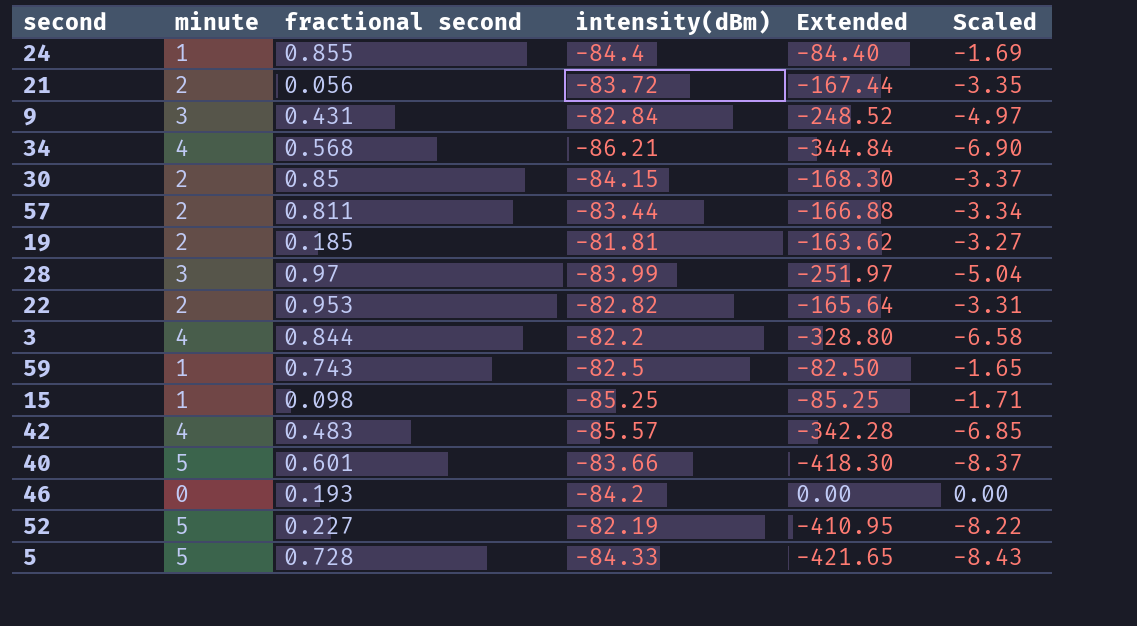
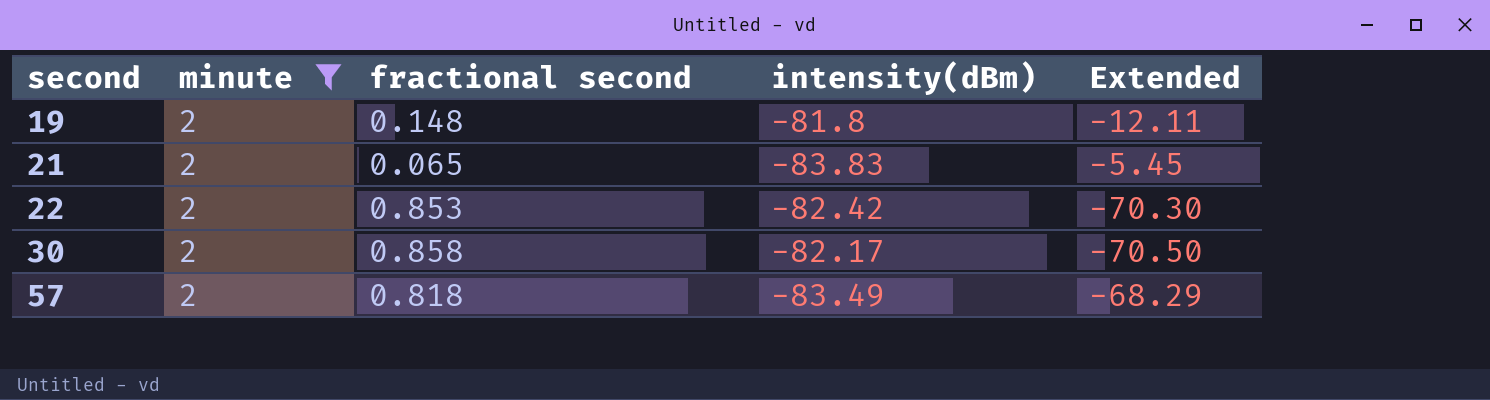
filter: none -> minute = 2
row order: none -> second ascending
column Scaled | formula: [Extended] * 0.02 -> none
column Extended | formula: [minute] * [intensity(dBm)] -> [fractional second] * [intensity(dBm)]
19 | fractional second: 0.185 -> 0.148
19 | intensity(dBm): -81.81 -> -81.8
21 | fractional second: 0.056 -> 0.065
21 | intensity(dBm): -83.72 -> -83.83
22 | fractional second: 0.953 -> 0.853
22 | intensity(dBm): -82.82 -> -82.42
30 | fractional second: 0.85 -> 0.858
30 | intensity(dBm): -84.15 -> -82.17
57 | fractional second: 0.811 -> 0.818
57 | intensity(dBm): -83.44 -> -83.49

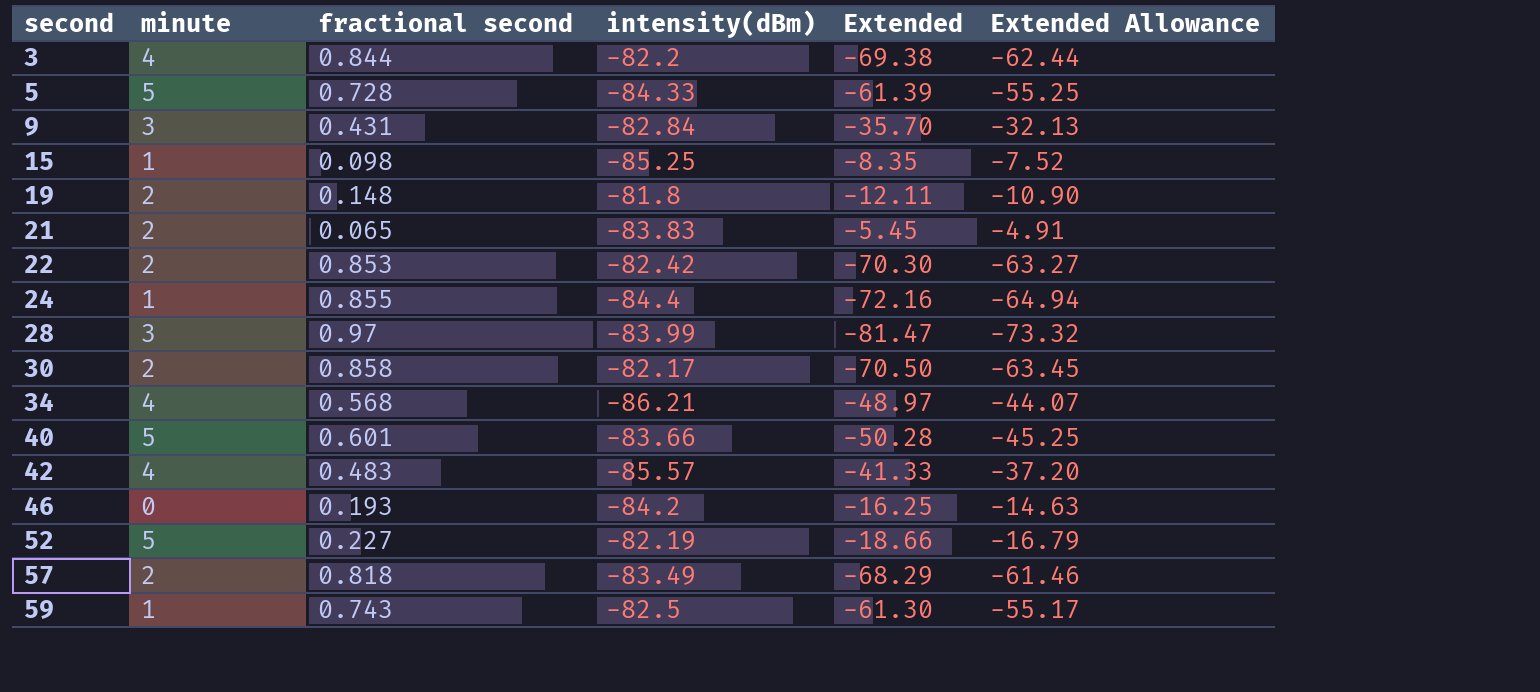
filter: minute = 2 -> none
column Extended Allowance | formula: none -> [Extended] * 0.9

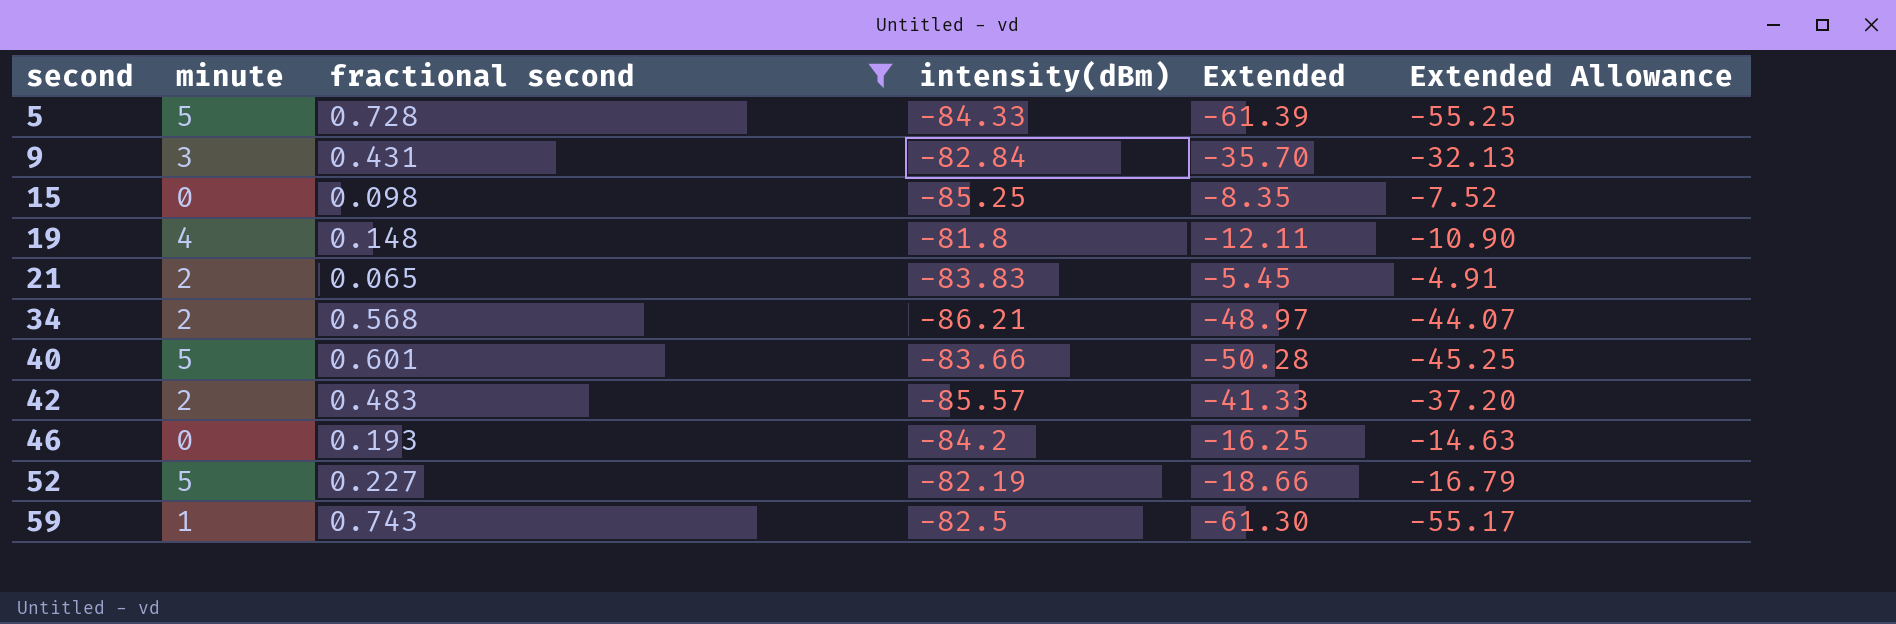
filter: none -> fractional second <= 0.743
15 | minute: 1 -> 0
19 | minute: 2 -> 4
34 | minute: 4 -> 2
42 | minute: 4 -> 2

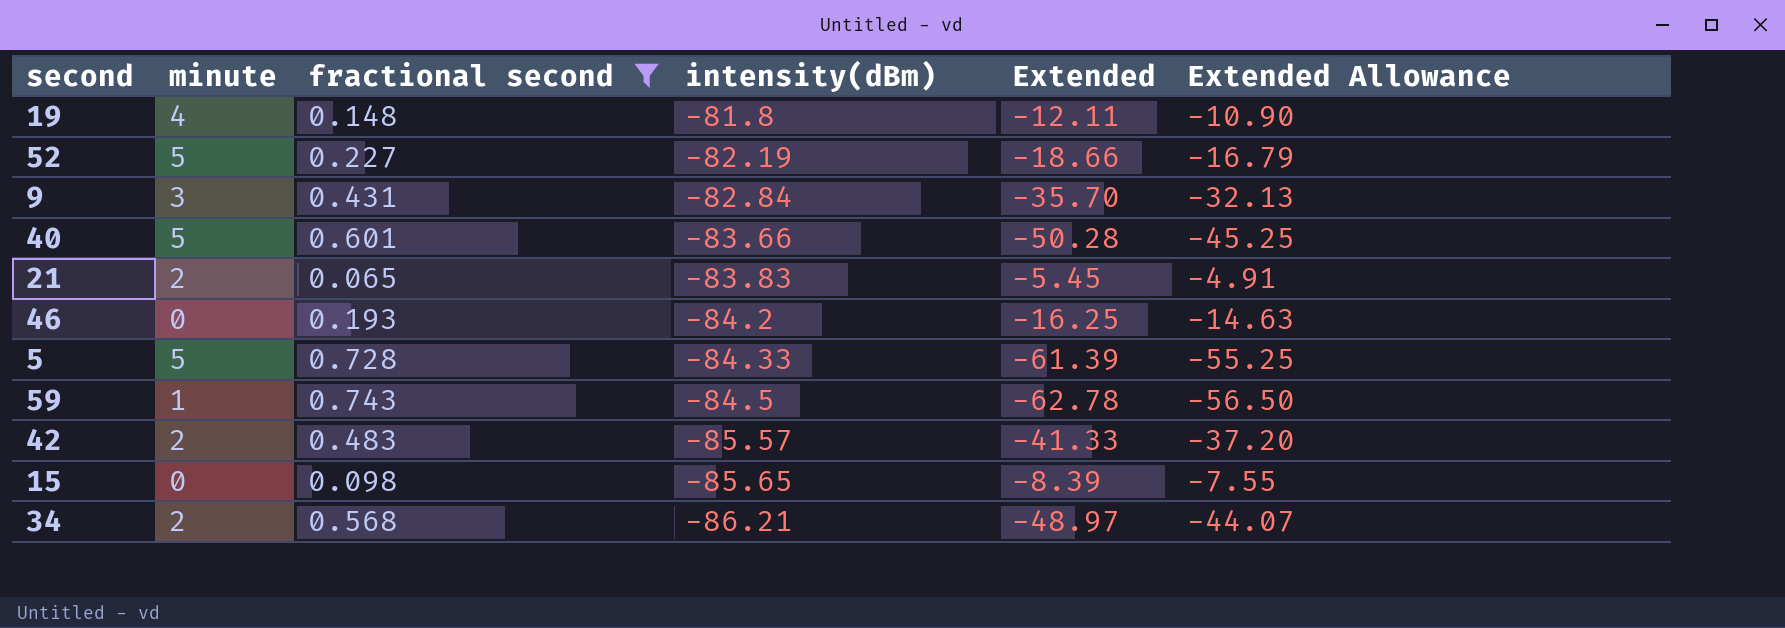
row order: second ascending -> intensity(dBm) descending
59 | intensity(dBm): -82.5 -> -84.5
59 | Extended: -61.30 -> -62.78
59 | Extended Allowance: -55.17 -> -56.50
15 | intensity(dBm): -85.25 -> -85.65
15 | Extended: -8.35 -> -8.39
15 | Extended Allowance: -7.52 -> -7.55

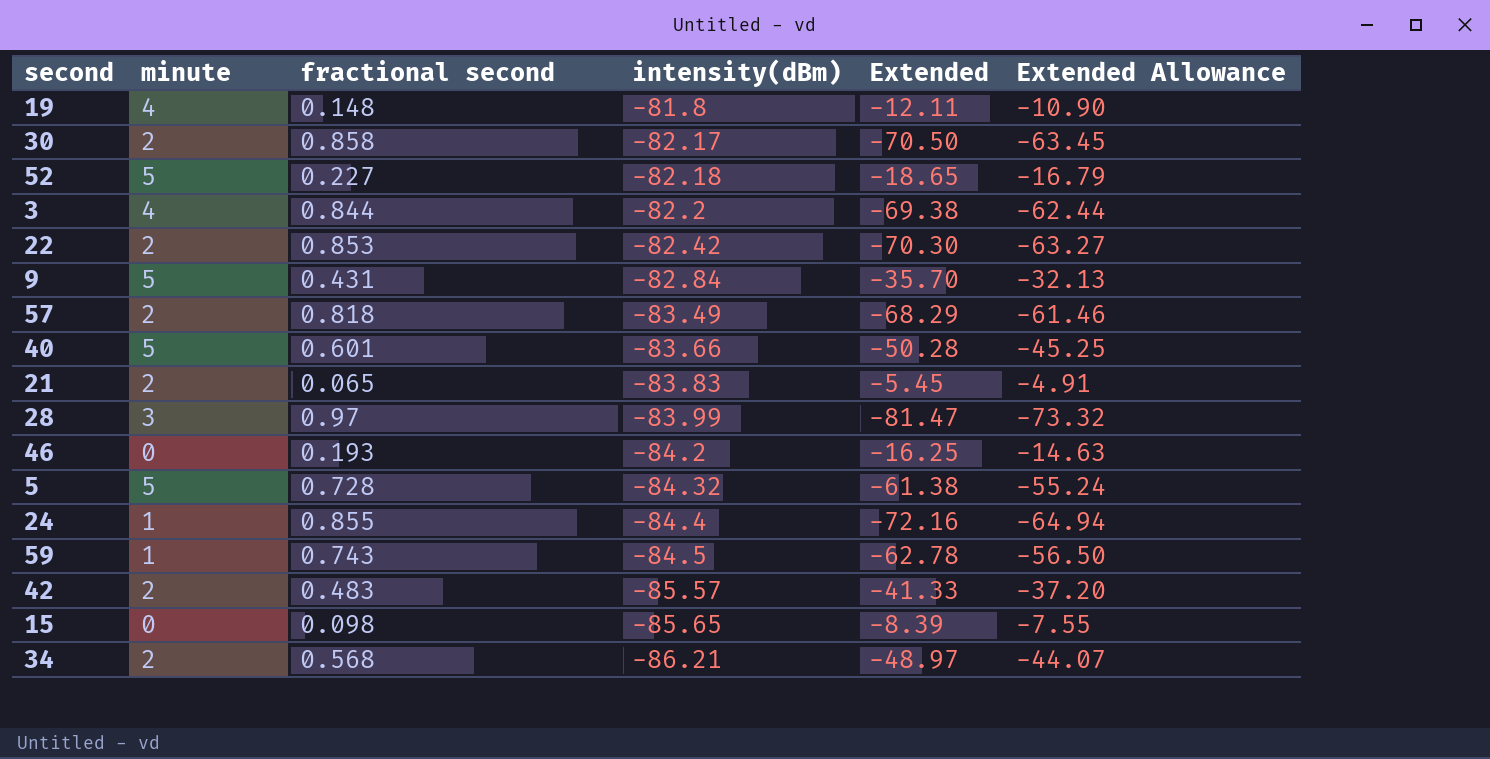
filter: fractional second <= 0.743 -> none
52 | intensity(dBm): -82.19 -> -82.18
52 | Extended: -18.66 -> -18.65
9 | minute: 3 -> 5
5 | intensity(dBm): -84.33 -> -84.32
5 | Extended: -61.39 -> -61.38
5 | Extended Allowance: -55.25 -> -55.24

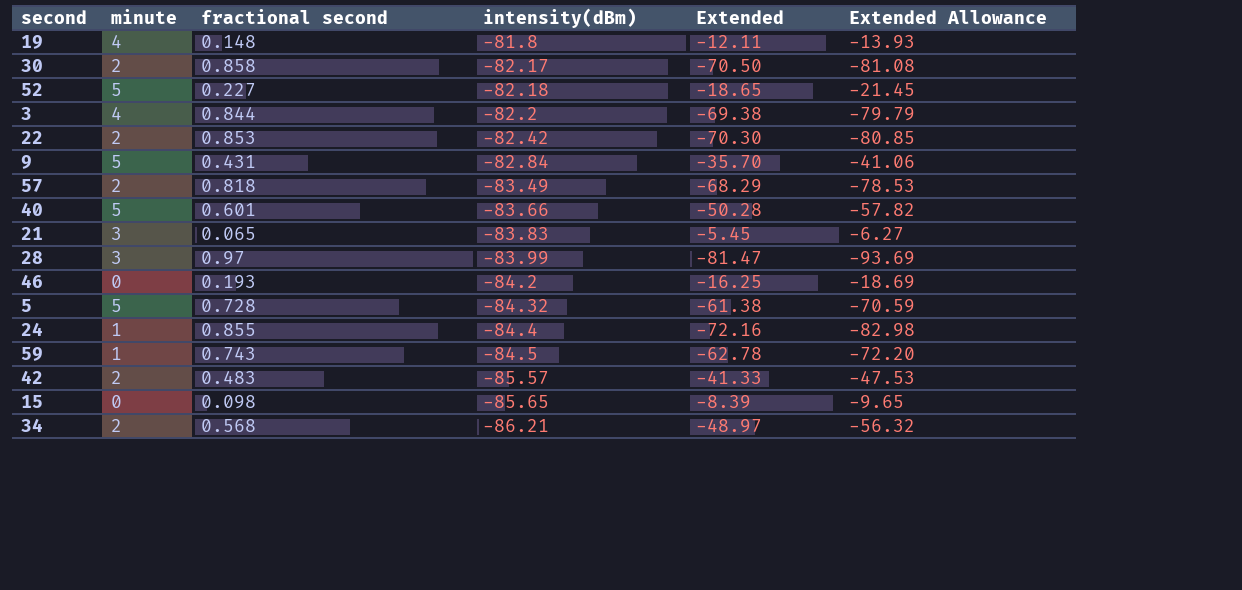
column Extended Allowance | formula: [Extended] * 0.9 -> [Extended] * 1.15
21 | minute: 2 -> 3

